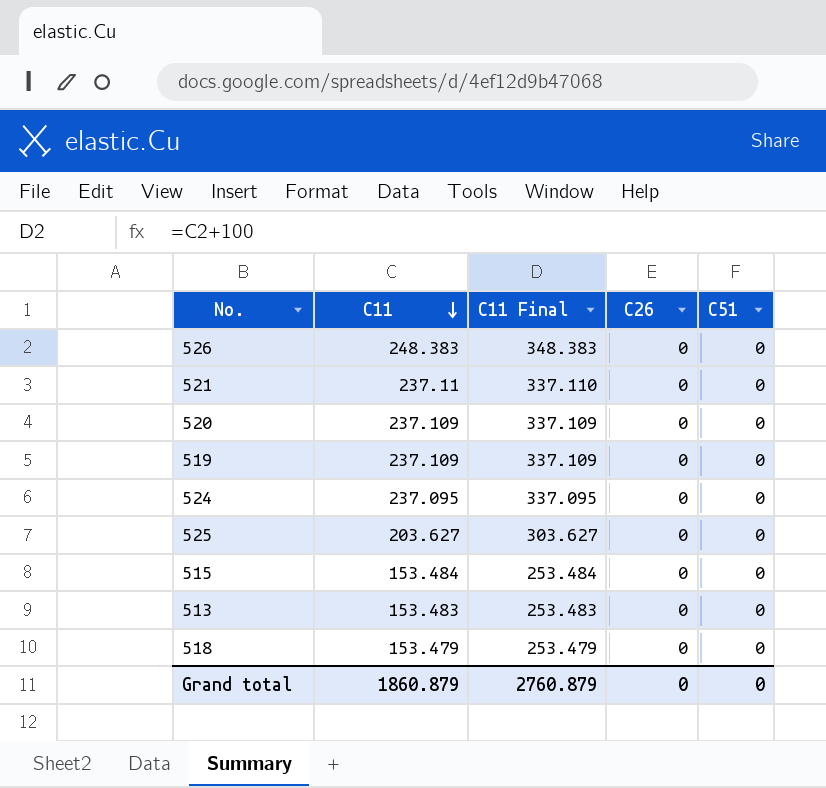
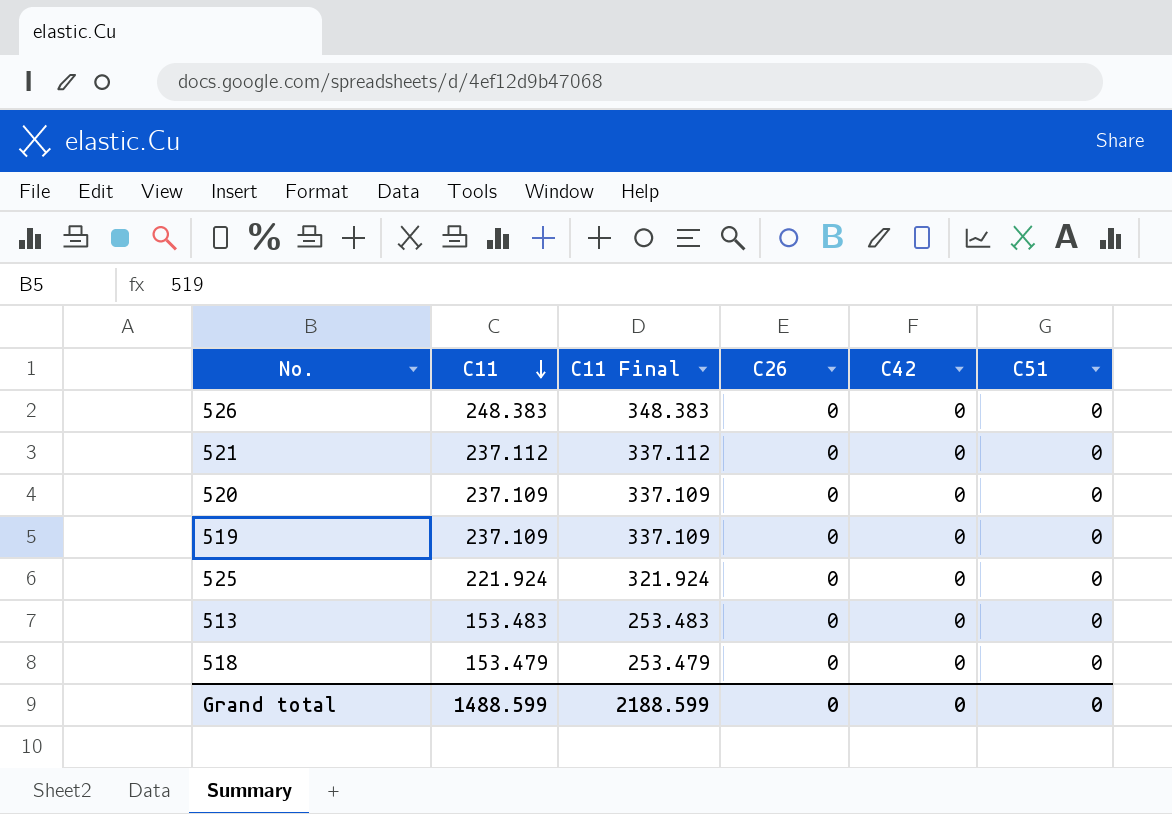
column C42 | position: none -> 5
row 524: 237.095 | 337.095 | 0 | 0 -> none
row 515: 153.484 | 253.484 | 0 | 0 -> none
521 | C11: 237.11 -> 237.112
521 | C11 Final: 337.110 -> 337.112
525 | C11: 203.627 -> 221.924
525 | C11 Final: 303.627 -> 321.924
Grand total | C11: 1860.879 -> 1488.599
Grand total | C11 Final: 2760.879 -> 2188.599

